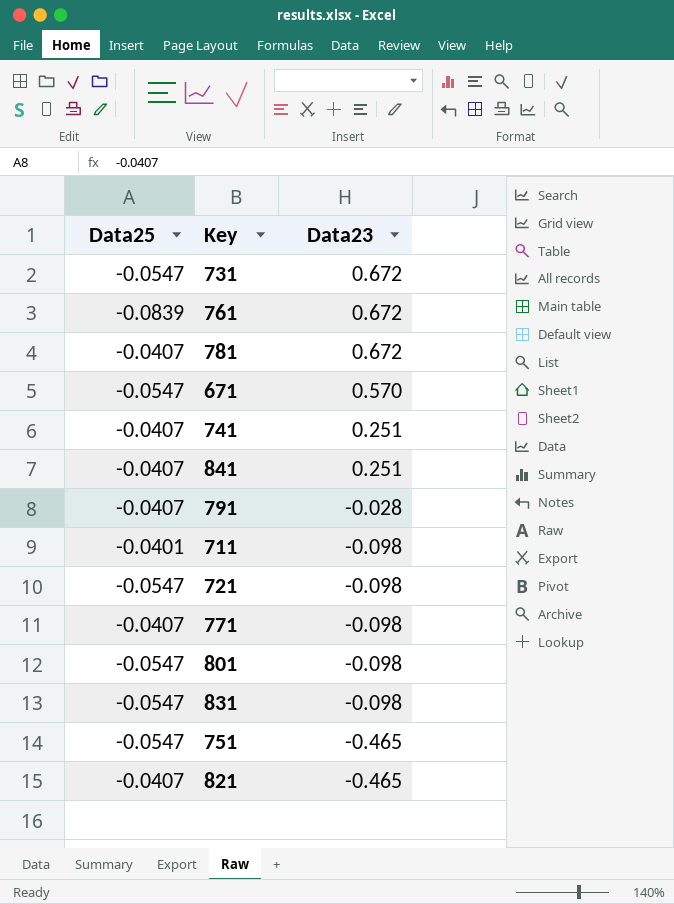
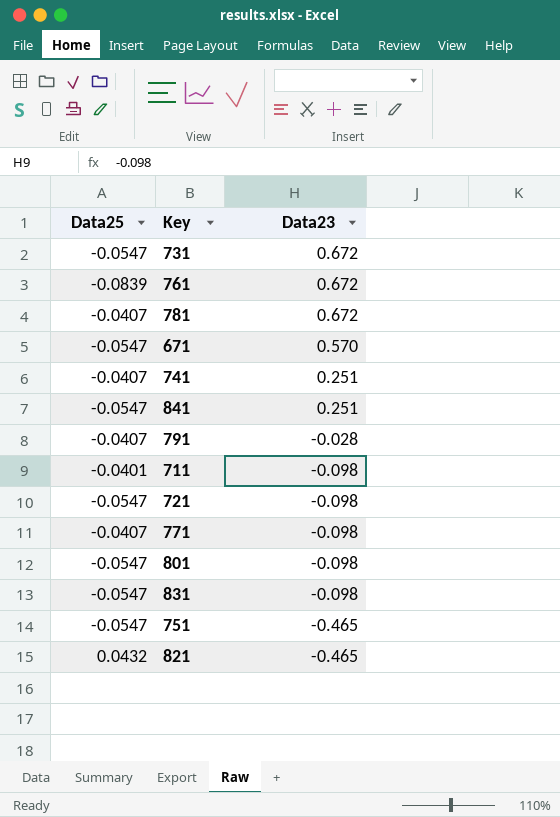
841 | Data25: -0.0407 -> -0.0547
821 | Data25: -0.0407 -> 0.0432

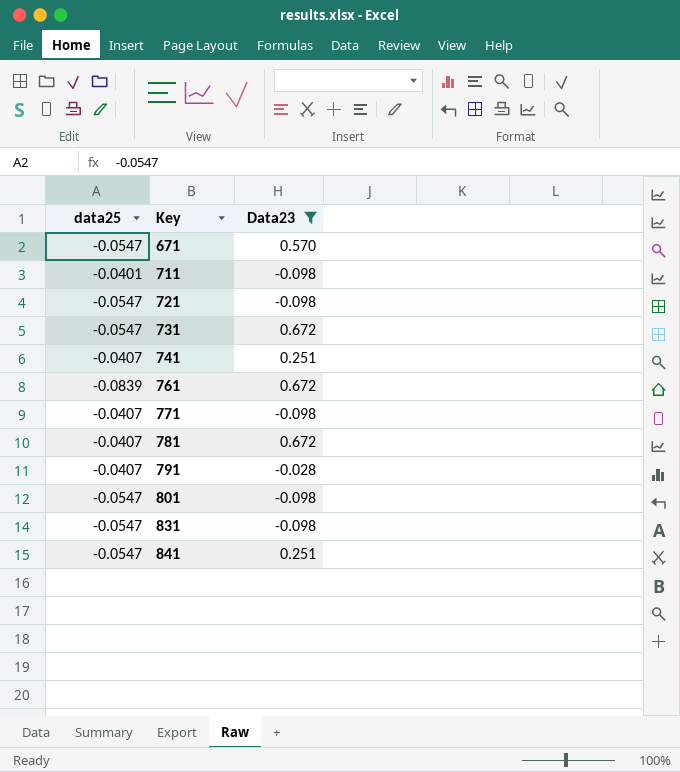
filter: none -> Data23 != -0.465
row order: Data23 descending -> Key ascending
column name: Data25 -> data25

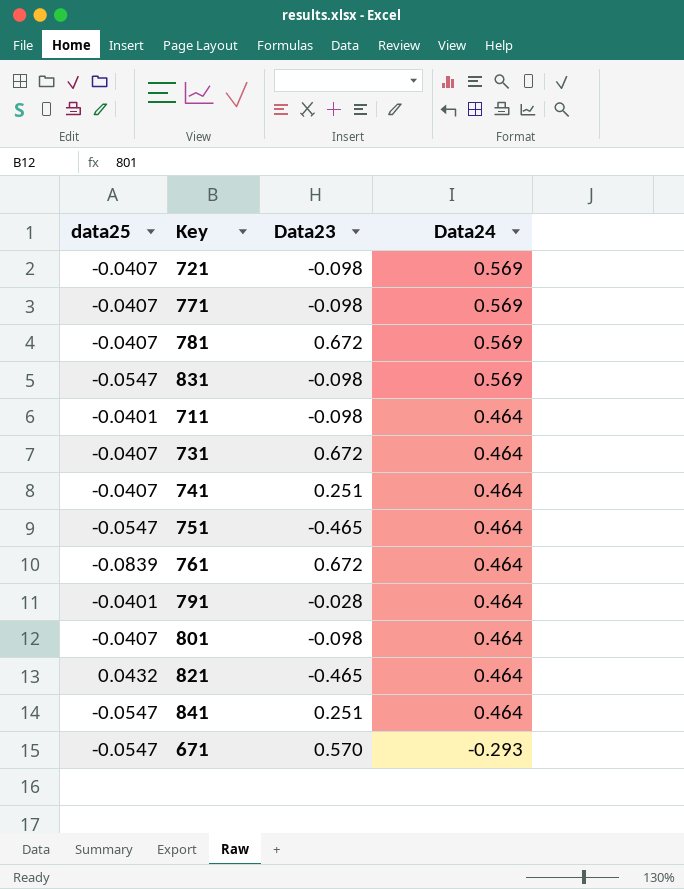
filter: Data23 != -0.465 -> none
row order: Key ascending -> Data24 descending
column Data24 | position: none -> 4
721 | data25: -0.0547 -> -0.0407
731 | data25: -0.0547 -> -0.0407
791 | data25: -0.0407 -> -0.0401
801 | data25: -0.0547 -> -0.0407

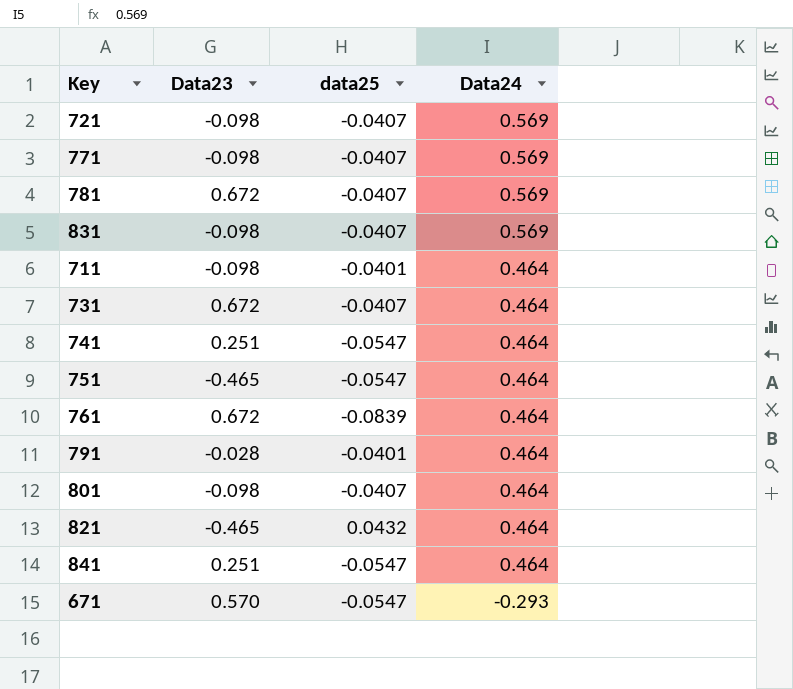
column data25 | position: 1 -> 3
831 | data25: -0.0547 -> -0.0407
741 | data25: -0.0407 -> -0.0547

